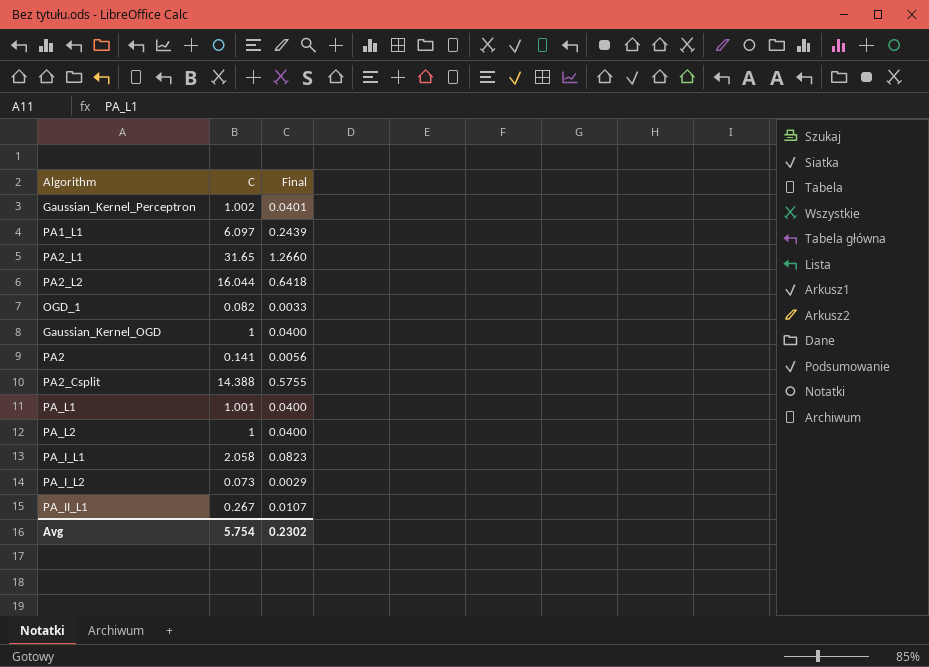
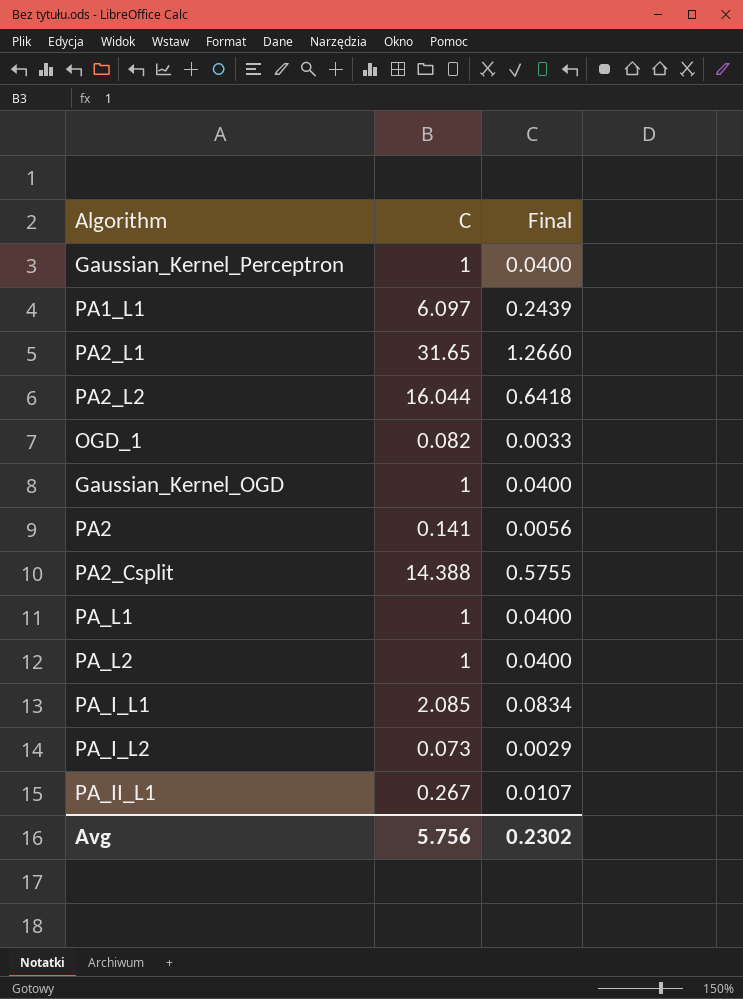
Gaussian_Kernel_Perceptron | C: 1.002 -> 1
Gaussian_Kernel_Perceptron | Final: 0.0401 -> 0.0400
PA_L1 | C: 1.001 -> 1
PA_I_L1 | C: 2.058 -> 2.085
PA_I_L1 | Final: 0.0823 -> 0.0834
Avg | C: 5.754 -> 5.756

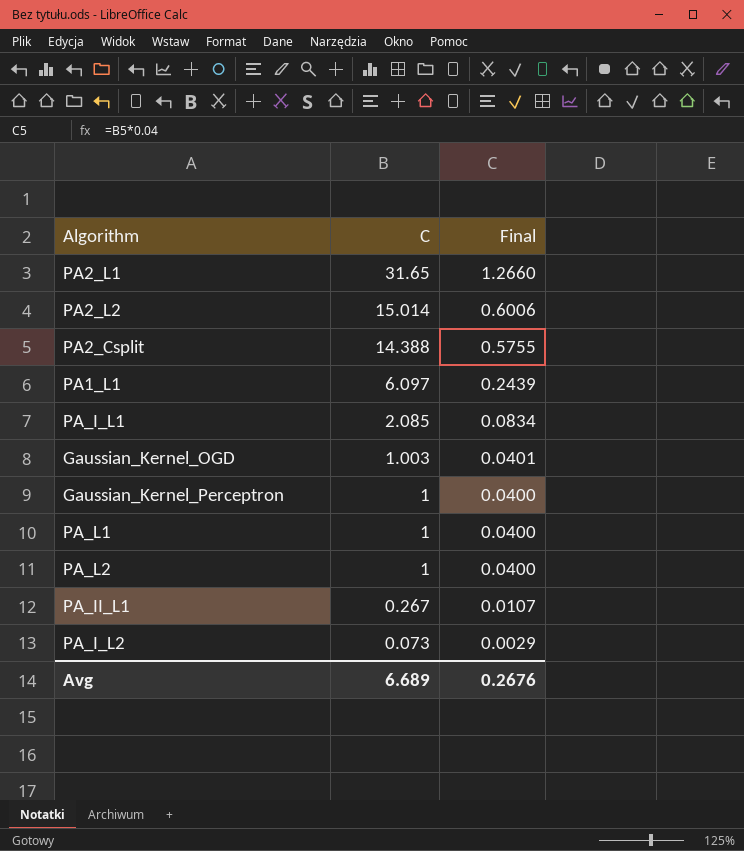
row order: none -> C descending
row OGD_1: 0.082 | 0.0033 -> none
row PA2: 0.141 | 0.0056 -> none
PA2_L2 | C: 16.044 -> 15.014
PA2_L2 | Final: 0.6418 -> 0.6006
Gaussian_Kernel_OGD | C: 1 -> 1.003
Gaussian_Kernel_OGD | Final: 0.0400 -> 0.0401
Avg | C: 5.756 -> 6.689
Avg | Final: 0.2302 -> 0.2676

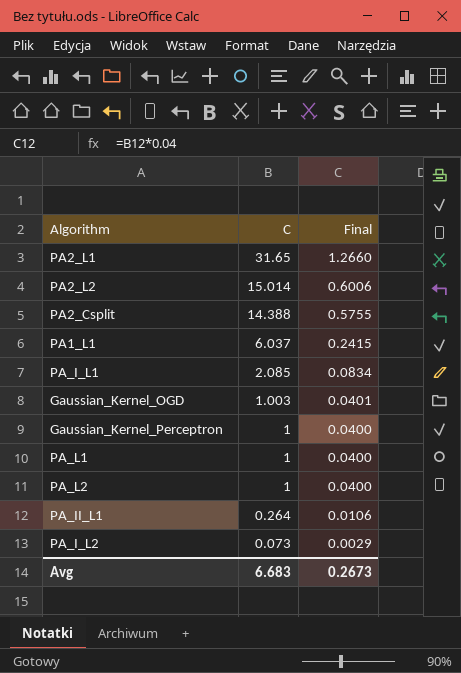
PA1_L1 | C: 6.097 -> 6.037
PA1_L1 | Final: 0.2439 -> 0.2415
PA_II_L1 | C: 0.267 -> 0.264
PA_II_L1 | Final: 0.0107 -> 0.0106
Avg | C: 6.689 -> 6.683
Avg | Final: 0.2676 -> 0.2673

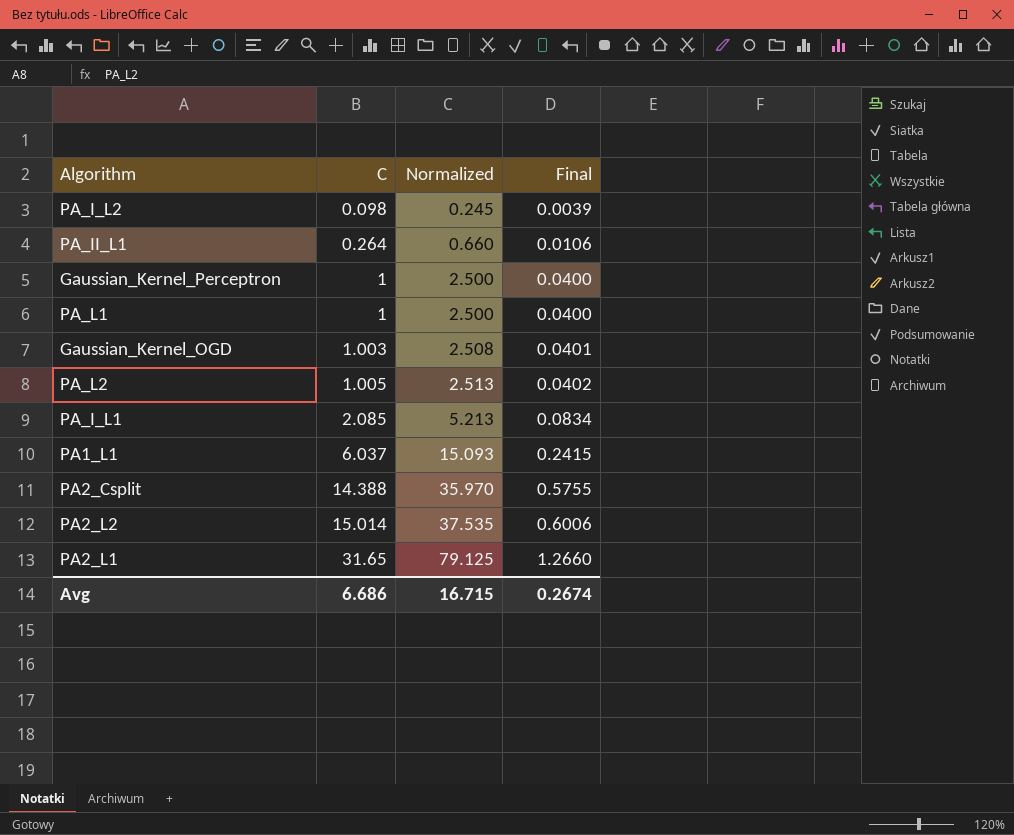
row order: C descending -> C ascending
column Normalized | formula: none -> [C] * 2.5
PA_I_L2 | C: 0.073 -> 0.098
PA_I_L2 | Final: 0.0029 -> 0.0039
PA_L2 | C: 1 -> 1.005
PA_L2 | Final: 0.0400 -> 0.0402
Avg | C: 6.683 -> 6.686
Avg | Final: 0.2673 -> 0.2674

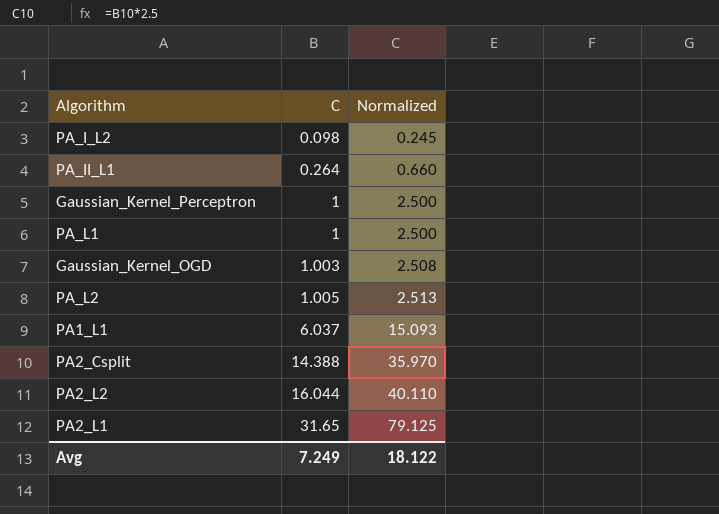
column Final | formula: [C] * 0.04 -> none
row PA_I_L1: 2.085 | 5.213 | 0.0834 -> none
PA2_L2 | C: 15.014 -> 16.044
PA2_L2 | Normalized: 37.535 -> 40.110
Avg | C: 6.686 -> 7.249
Avg | Normalized: 16.715 -> 18.122

